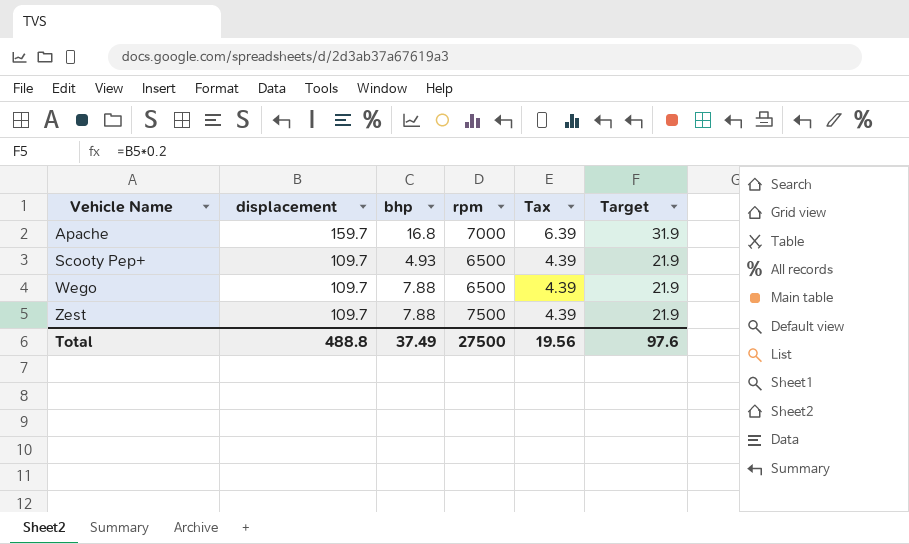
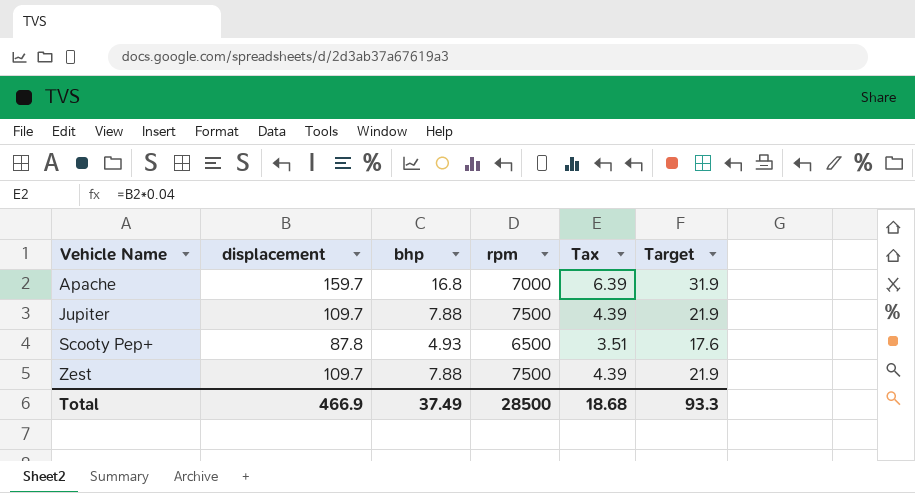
row Wego: 109.7 | 7.88 | 6500 | 4.39 | 21.9 -> none
row Jupiter: none -> 109.7 | 7.88 | 7500 | 4.39 | 21.9
Scooty Pep+ | displacement: 109.7 -> 87.8
Scooty Pep+ | Tax: 4.39 -> 3.51
Scooty Pep+ | Target: 21.9 -> 17.6
Total | displacement: 488.8 -> 466.9
Total | rpm: 27500 -> 28500
Total | Tax: 19.56 -> 18.68
Total | Target: 97.6 -> 93.3

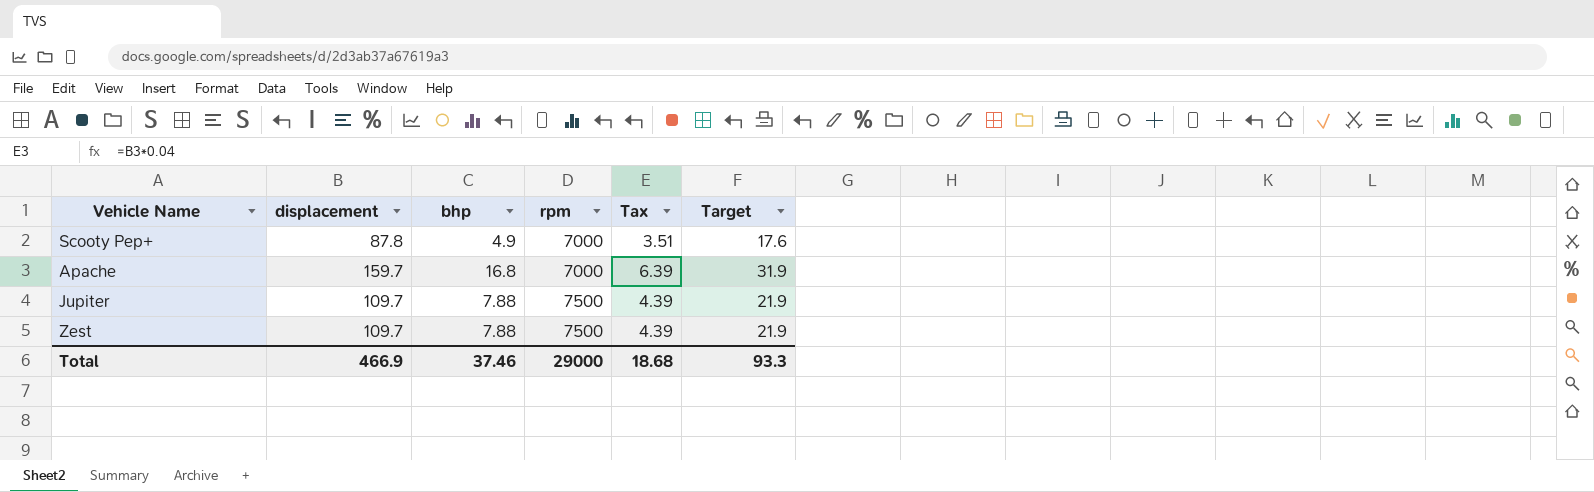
row order: Vehicle Name ascending -> rpm ascending
Scooty Pep+ | bhp: 4.93 -> 4.9
Scooty Pep+ | rpm: 6500 -> 7000
Total | bhp: 37.49 -> 37.46
Total | rpm: 28500 -> 29000

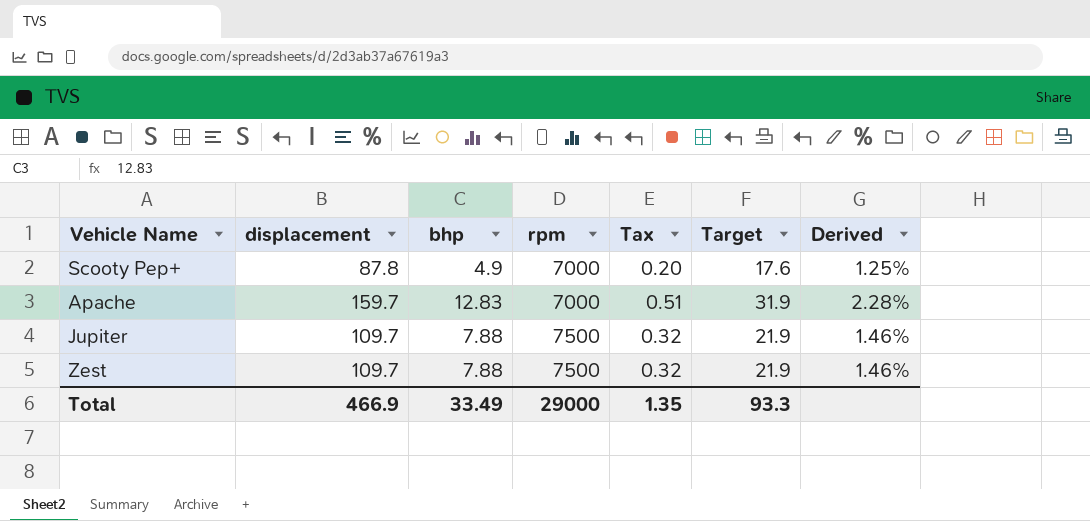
column Tax | formula: [displacement] * 0.04 -> [bhp] * 0.04
column Derived | formula: none -> [displacement] / [rpm]
Apache | bhp: 16.8 -> 12.83
Total | bhp: 37.46 -> 33.49
Total | Tax: 18.68 -> 1.35

